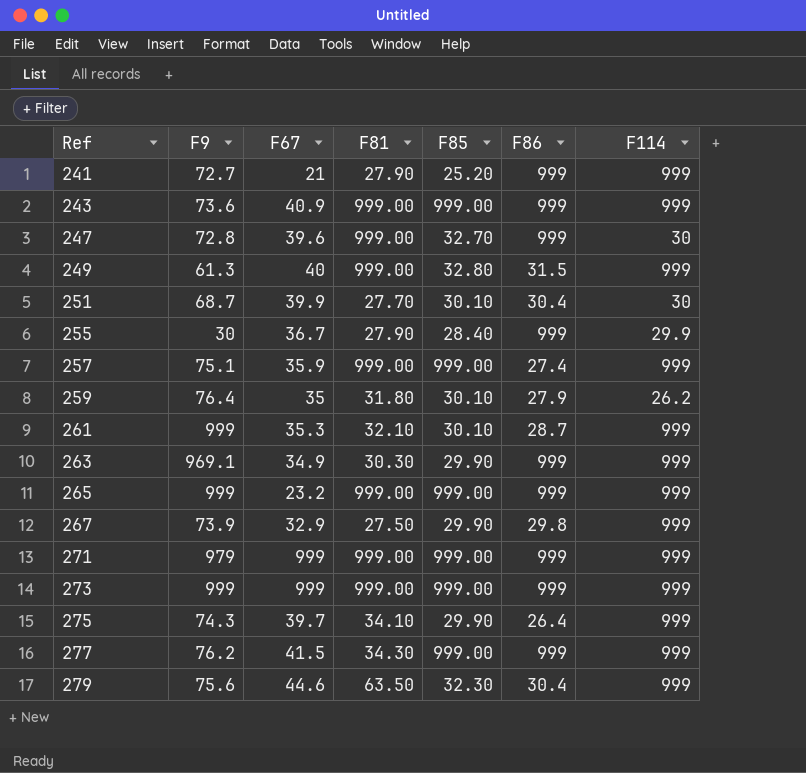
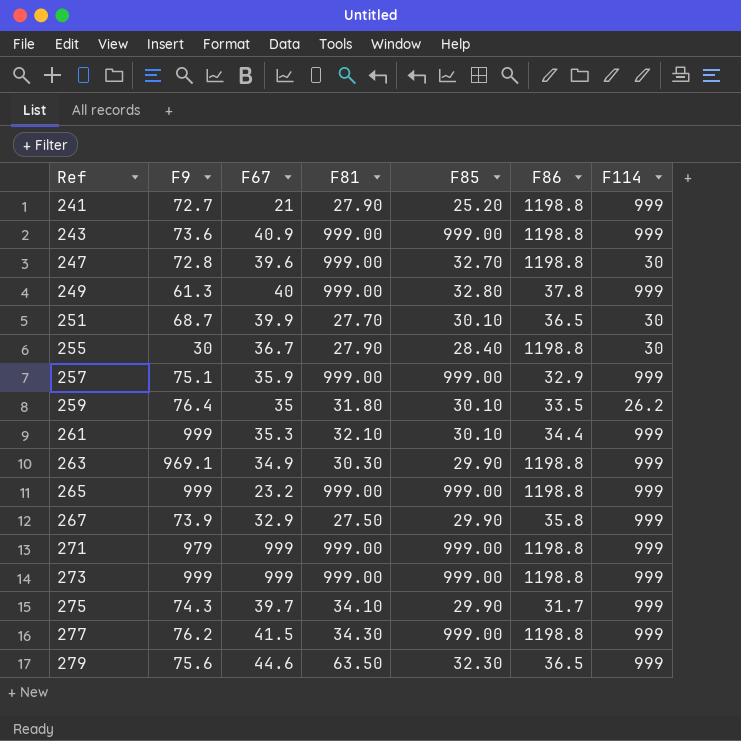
241 | F86: 999 -> 1198.8
243 | F86: 999 -> 1198.8
247 | F86: 999 -> 1198.8
249 | F86: 31.5 -> 37.8
251 | F86: 30.4 -> 36.5
255 | F86: 999 -> 1198.8
255 | F114: 29.9 -> 30
257 | F86: 27.4 -> 32.9
259 | F86: 27.9 -> 33.5
261 | F86: 28.7 -> 34.4
263 | F86: 999 -> 1198.8
265 | F86: 999 -> 1198.8
267 | F86: 29.8 -> 35.8
271 | F86: 999 -> 1198.8
273 | F86: 999 -> 1198.8
275 | F86: 26.4 -> 31.7
277 | F86: 999 -> 1198.8
279 | F86: 30.4 -> 36.5

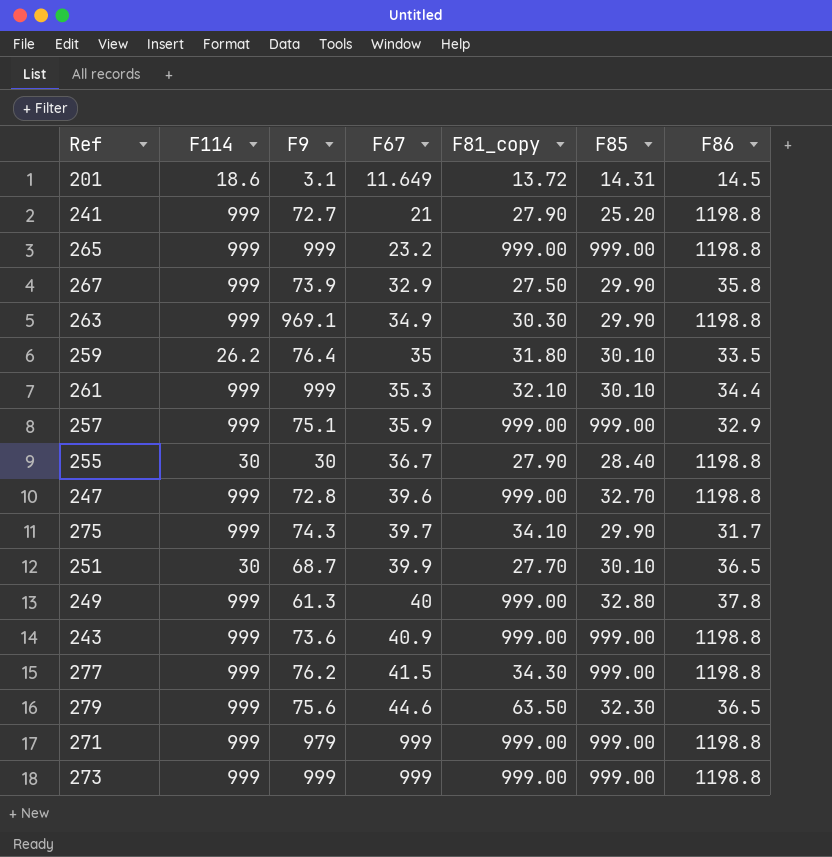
row order: Ref ascending -> F67 ascending
column F114 | position: 7 -> 2
column name: F81 -> F81_copy
row 201: none -> 18.6 | 3.1 | 11.649 | 13.72 | 14.31 | 14.5
247 | F114: 30 -> 999

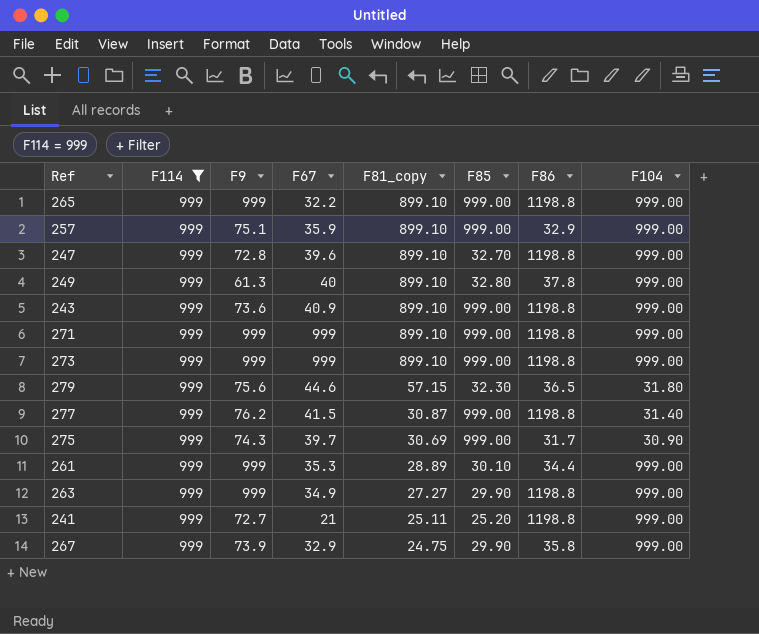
filter: none -> F114 = 999
row order: F67 ascending -> F81_copy descending
column F104 | position: none -> 8
265 | F67: 23.2 -> 32.2
265 | F81_copy: 999.00 -> 899.10
257 | F81_copy: 999.00 -> 899.10
247 | F81_copy: 999.00 -> 899.10
249 | F81_copy: 999.00 -> 899.10
243 | F81_copy: 999.00 -> 899.10
271 | F9: 979 -> 999
271 | F81_copy: 999.00 -> 899.10
273 | F81_copy: 999.00 -> 899.10
279 | F81_copy: 63.50 -> 57.15
277 | F81_copy: 34.30 -> 30.87
275 | F81_copy: 34.10 -> 30.69
275 | F85: 29.90 -> 999.00
261 | F81_copy: 32.10 -> 28.89
263 | F9: 969.1 -> 999
263 | F81_copy: 30.30 -> 27.27
241 | F81_copy: 27.90 -> 25.11
267 | F81_copy: 27.50 -> 24.75

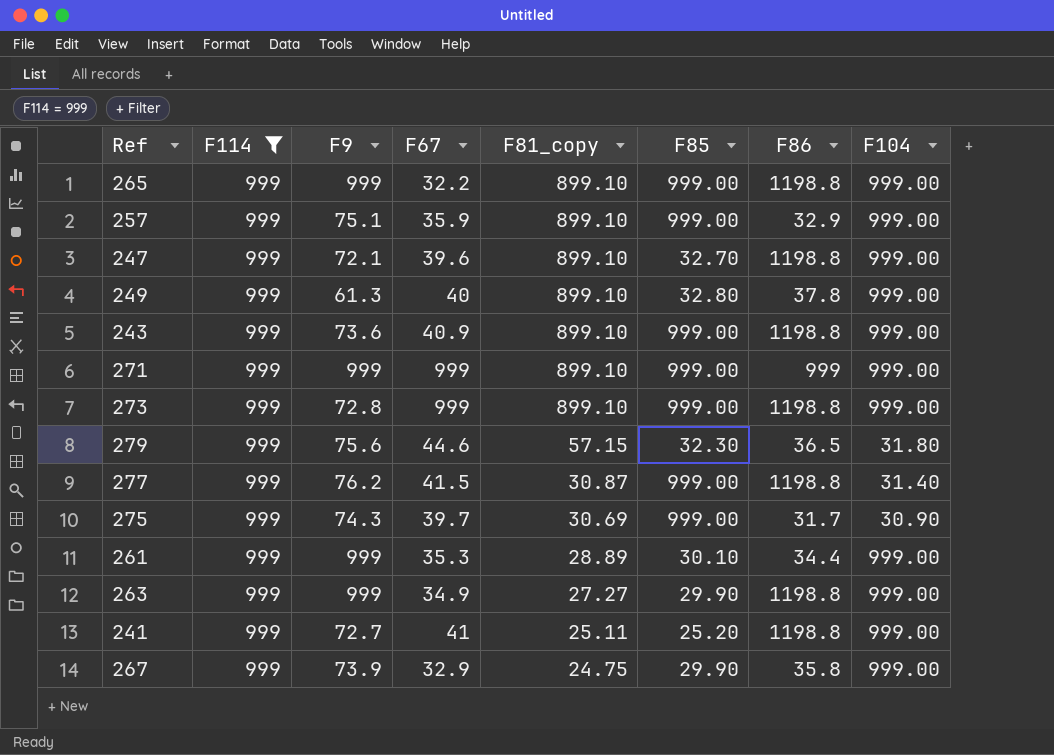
247 | F9: 72.8 -> 72.1
271 | F86: 1198.8 -> 999
273 | F9: 999 -> 72.8
241 | F67: 21 -> 41

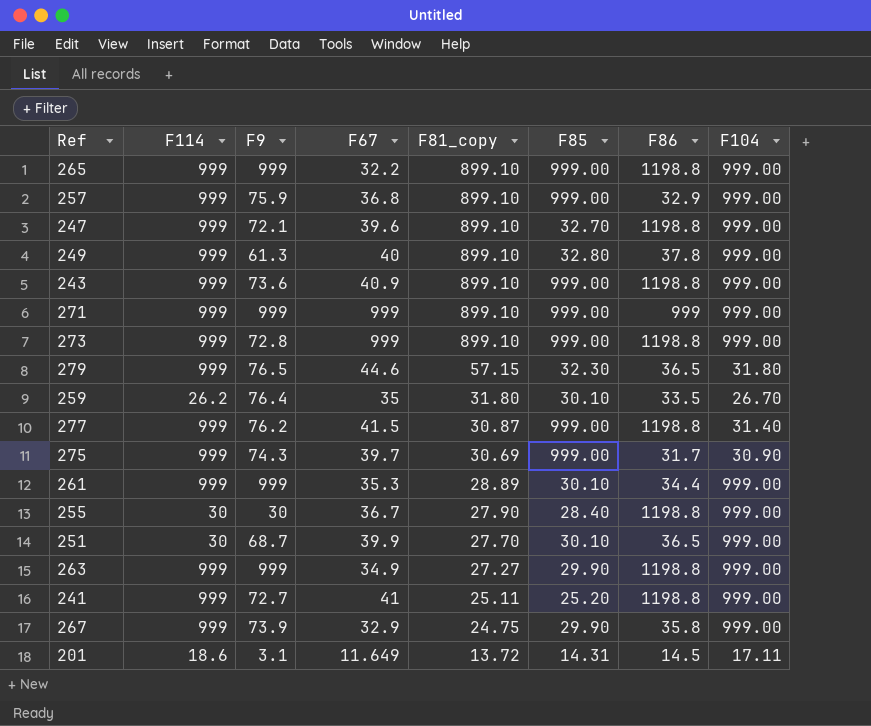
filter: F114 = 999 -> none
257 | F9: 75.1 -> 75.9
257 | F67: 35.9 -> 36.8
279 | F9: 75.6 -> 76.5

